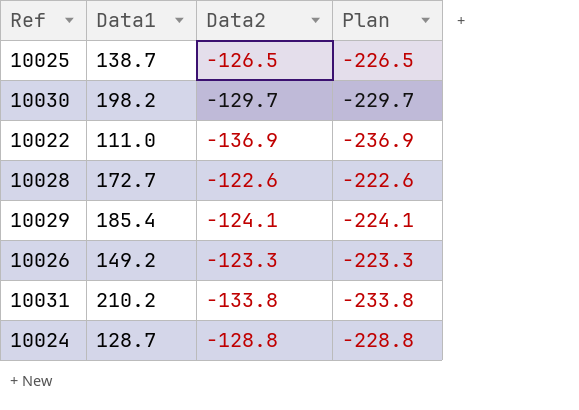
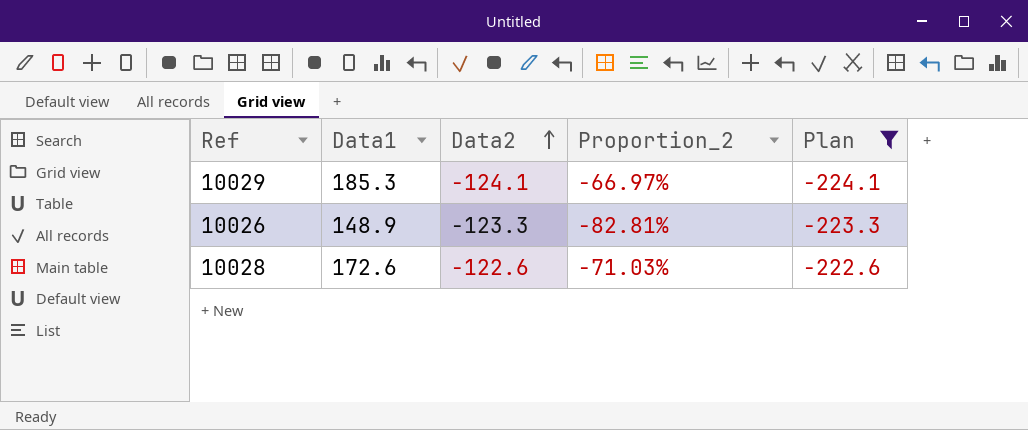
filter: none -> Plan >= -224.1
row order: none -> Data2 ascending
column Proportion_2 | formula: none -> [Data2] / [Data1]
10029 | Data1: 185.4 -> 185.3
10026 | Data1: 149.2 -> 148.9
10028 | Data1: 172.7 -> 172.6

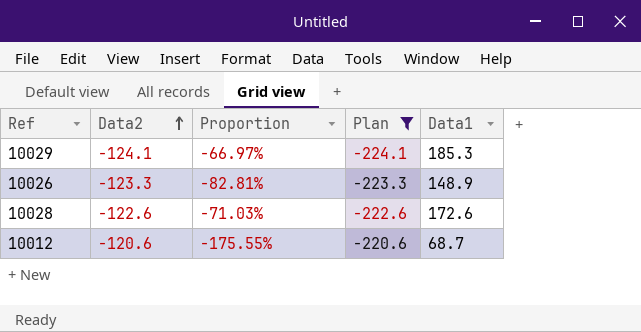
column name: Proportion_2 -> Proportion
column Data1 | position: 2 -> 5
row 10012: none -> -120.6 | -175.55% | -220.6 | 68.7

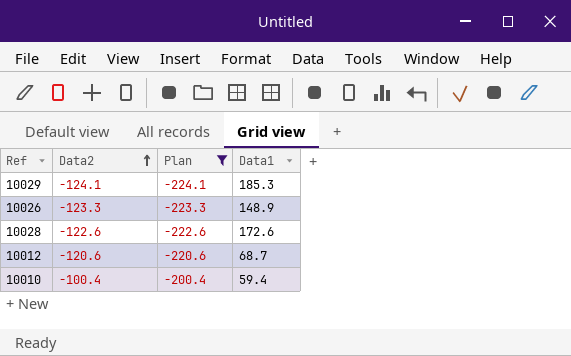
column Proportion | formula: [Data2] / [Data1] -> none
row 10010: none -> -100.4 | -200.4 | 59.4

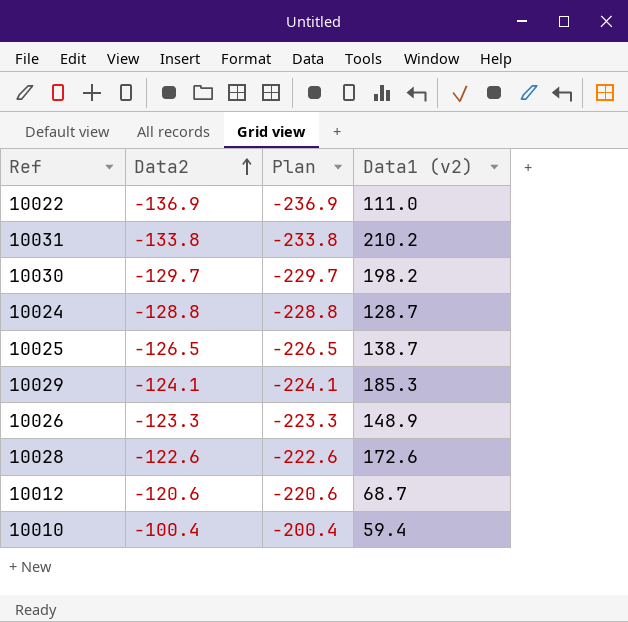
filter: Plan >= -224.1 -> none
column name: Data1 -> Data1 (v2)

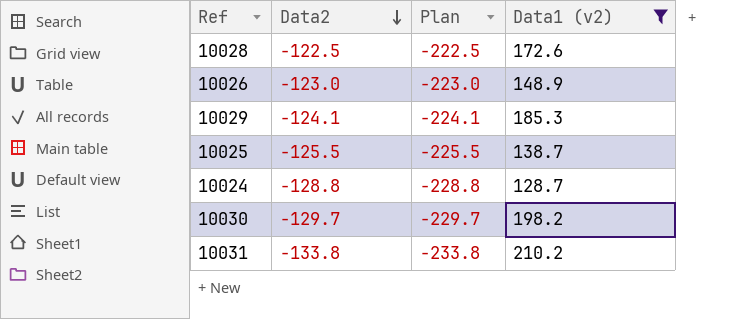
filter: none -> Data1 (v2) >= 128.7
row order: Data2 ascending -> Data2 descending
10028 | Data2: -122.6 -> -122.5
10028 | Plan: -222.6 -> -222.5
10026 | Data2: -123.3 -> -123.0
10026 | Plan: -223.3 -> -223.0
10025 | Data2: -126.5 -> -125.5
10025 | Plan: -226.5 -> -225.5

